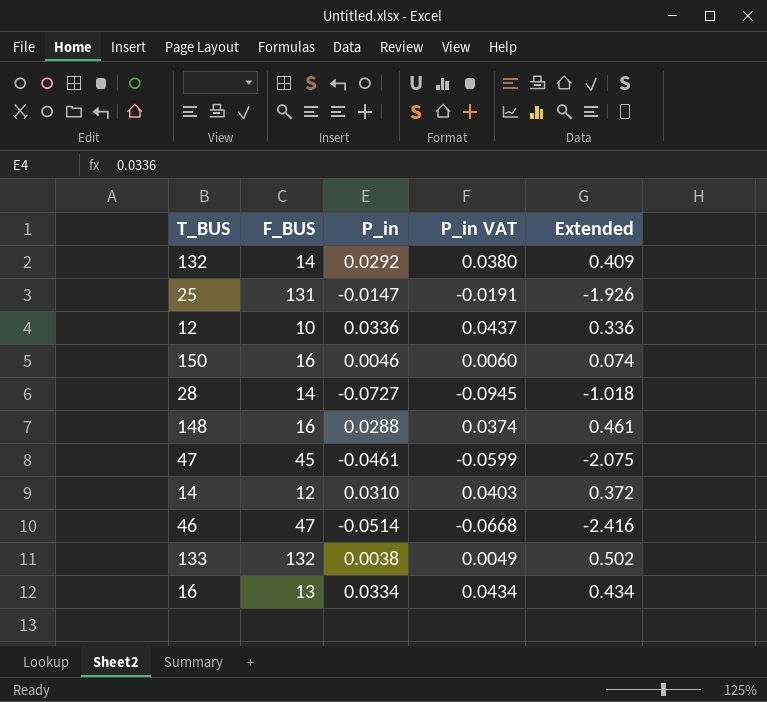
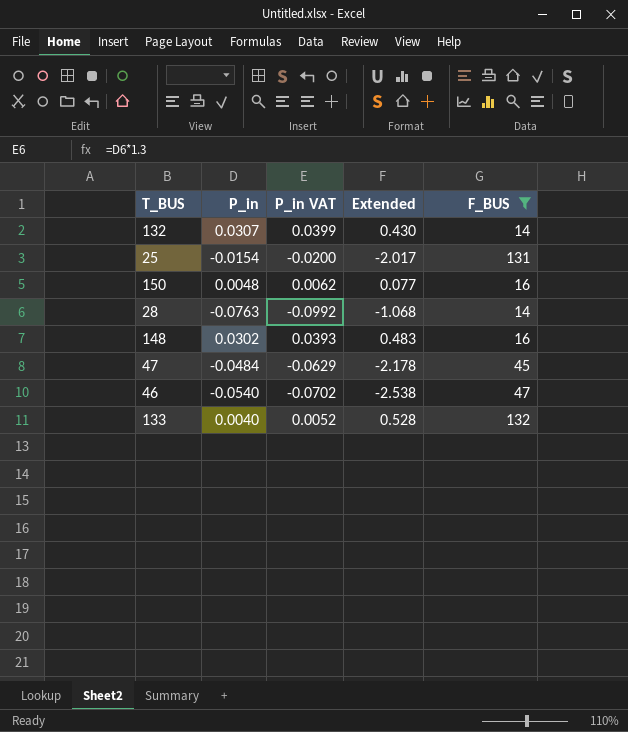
filter: none -> F_BUS >= 14
column F_BUS | position: 2 -> 5
132 | P_in: 0.0292 -> 0.0307
132 | P_in VAT: 0.0380 -> 0.0399
132 | Extended: 0.409 -> 0.430
25 | P_in: -0.0147 -> -0.0154
25 | P_in VAT: -0.0191 -> -0.0200
25 | Extended: -1.926 -> -2.017
150 | P_in: 0.0046 -> 0.0048
150 | P_in VAT: 0.0060 -> 0.0062
150 | Extended: 0.074 -> 0.077
28 | P_in: -0.0727 -> -0.0763
28 | P_in VAT: -0.0945 -> -0.0992
28 | Extended: -1.018 -> -1.068
148 | P_in: 0.0288 -> 0.0302
148 | P_in VAT: 0.0374 -> 0.0393
148 | Extended: 0.461 -> 0.483
47 | P_in: -0.0461 -> -0.0484
47 | P_in VAT: -0.0599 -> -0.0629
47 | Extended: -2.075 -> -2.178
46 | P_in: -0.0514 -> -0.0540
46 | P_in VAT: -0.0668 -> -0.0702
46 | Extended: -2.416 -> -2.538
133 | P_in: 0.0038 -> 0.0040
133 | P_in VAT: 0.0049 -> 0.0052
133 | Extended: 0.502 -> 0.528

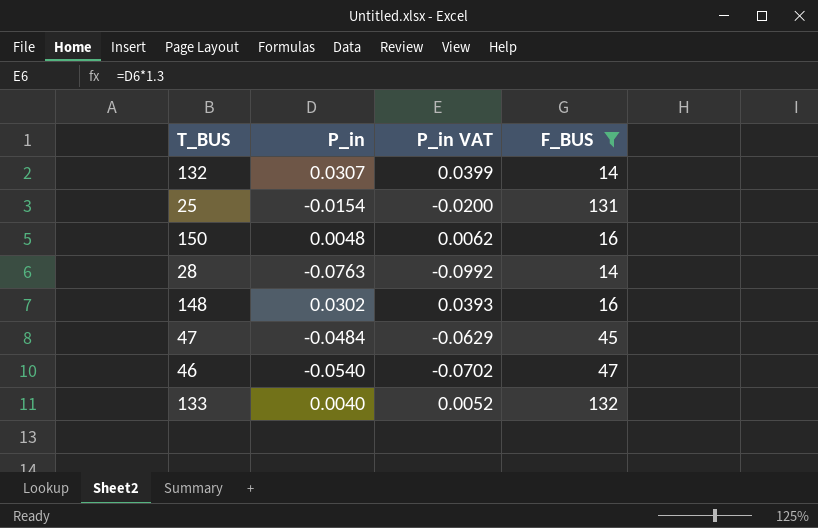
column Extended | formula: [P_in] * [F_BUS] -> none

